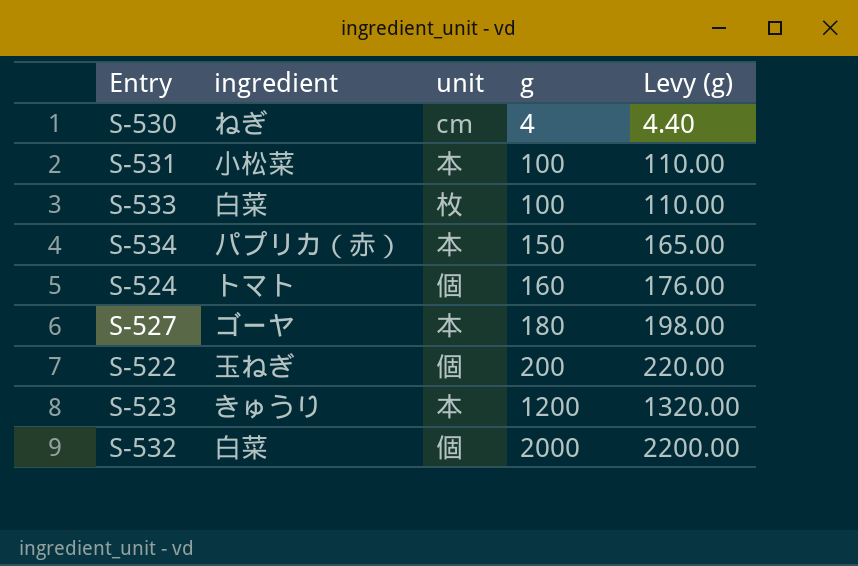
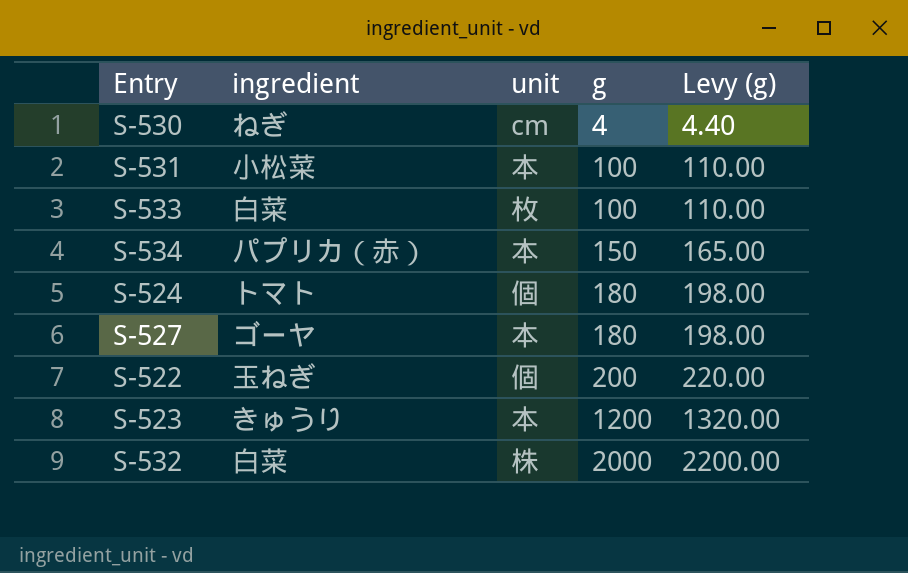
S-524 | g: 160 -> 180
S-524 | Levy (g): 176.00 -> 198.00
S-532 | unit: 個 -> 株

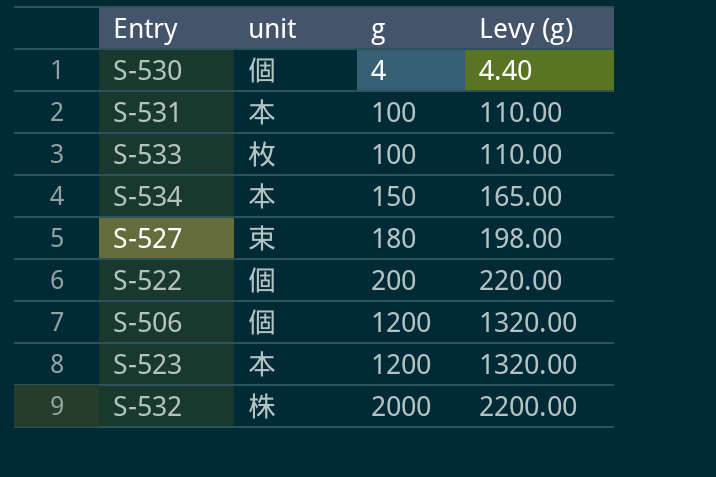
column ingredient | position: 2 -> none
row S-524: トマト | 個 | 180 | 198.00 -> none
S-530 | unit: cm -> 個
S-527 | unit: 本 -> 束
row S-506: none -> 個 | 1200 | 1320.00

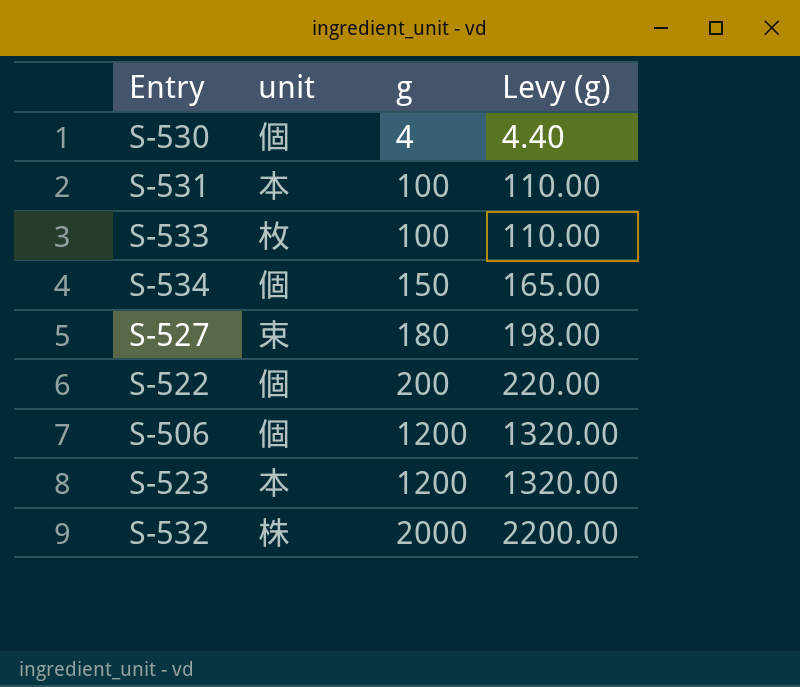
S-534 | unit: 本 -> 個

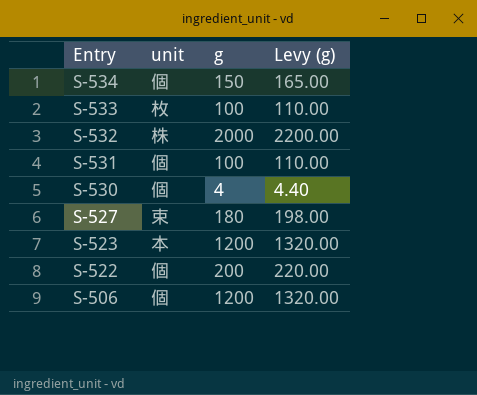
row order: g ascending -> Entry descending
S-531 | unit: 本 -> 個

